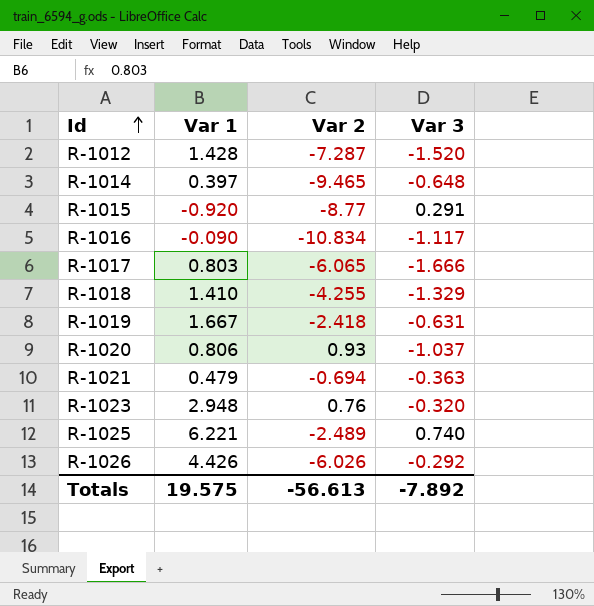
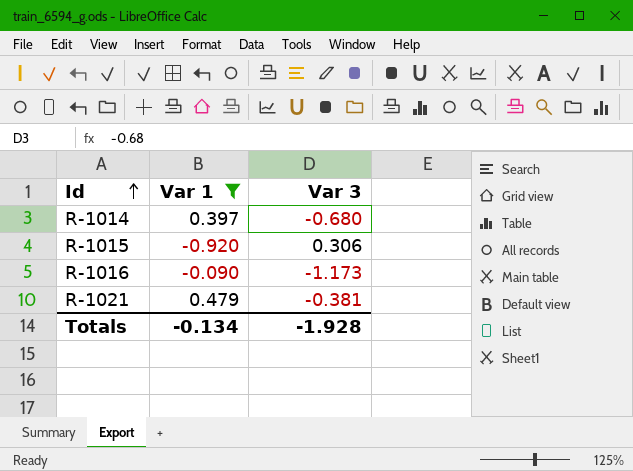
filter: none -> Var 1 <= 0.479
column Var 2 | position: 3 -> none
R-1014 | Var 3: -0.648 -> -0.680
R-1015 | Var 3: 0.291 -> 0.306
R-1016 | Var 3: -1.117 -> -1.173
R-1021 | Var 3: -0.363 -> -0.381
Totals | Var 1: 19.575 -> -0.134
Totals | Var 3: -7.892 -> -1.928

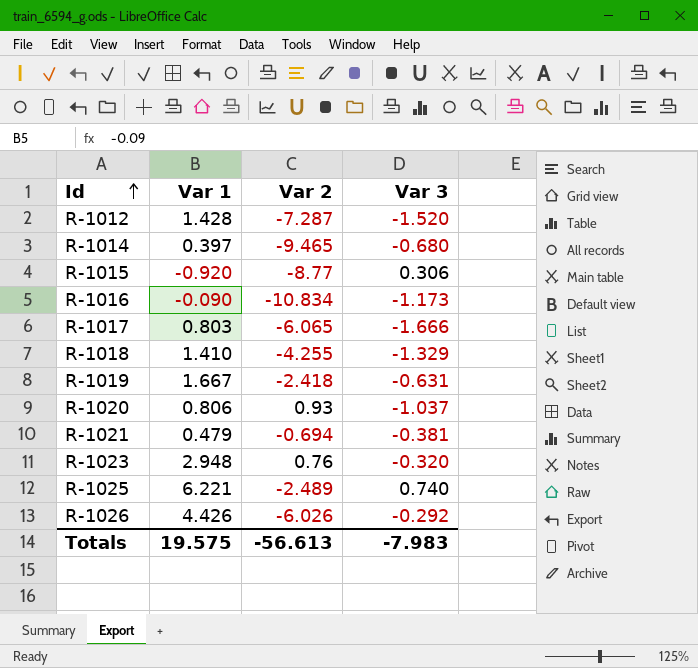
filter: Var 1 <= 0.479 -> none
column Var 2 | position: none -> 3
Totals | Var 1: -0.134 -> 19.575
Totals | Var 3: -1.928 -> -7.983

